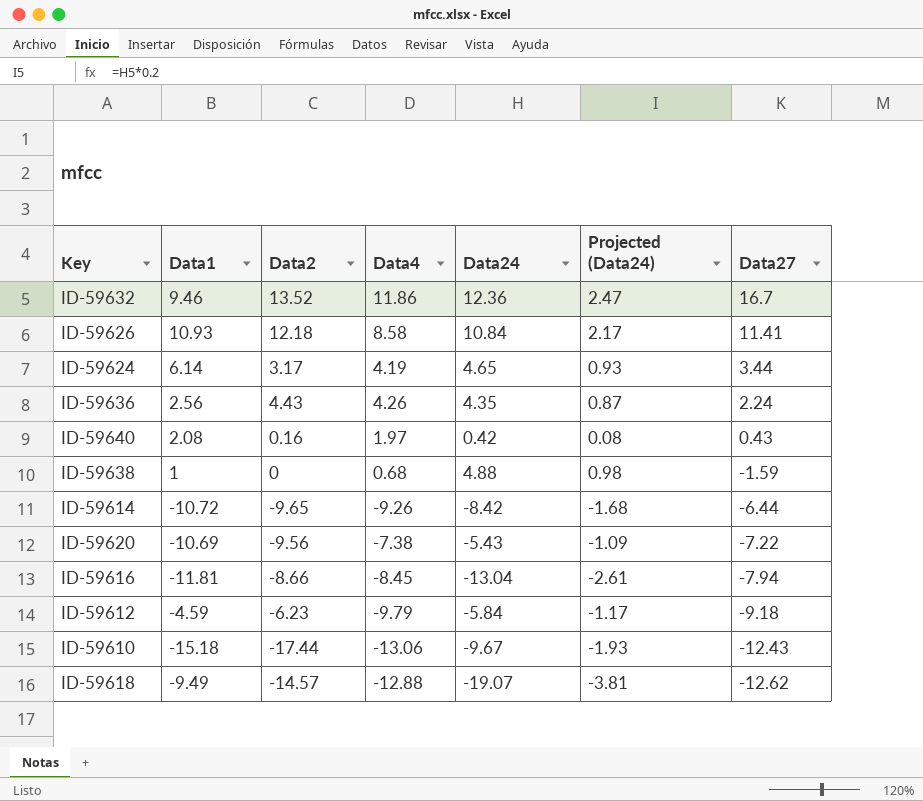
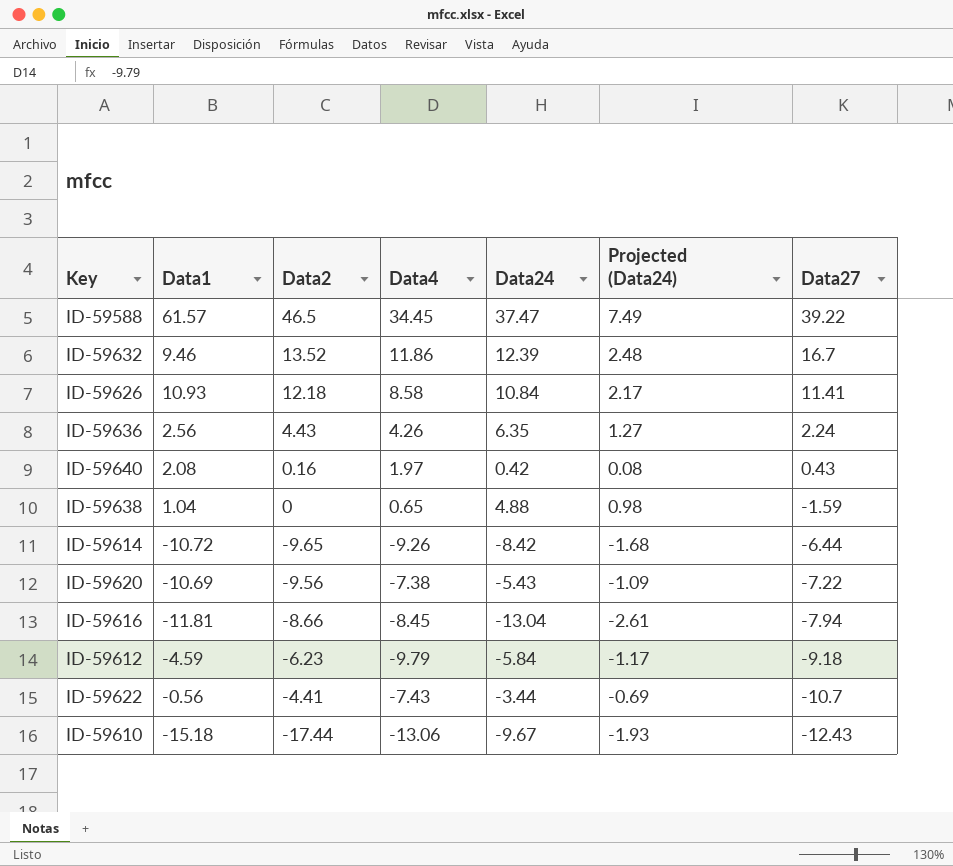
row ID-59624: 6.14 | 3.17 | 4.19 | 4.65 | 0.93 | 3.44 -> none
row ID-59618: -9.49 | -14.57 | -12.88 | -19.07 | -3.81 | -12.62 -> none
row ID-59588: none -> 61.57 | 46.5 | 34.45 | 37.47 | 7.49 | 39.22
ID-59632 | Data24: 12.36 -> 12.39
ID-59632 | Projected (Data24): 2.47 -> 2.48
ID-59636 | Data24: 4.35 -> 6.35
ID-59636 | Projected (Data24): 0.87 -> 1.27
ID-59638 | Data1: 1 -> 1.04
ID-59638 | Data4: 0.68 -> 0.65
row ID-59622: none -> -0.56 | -4.41 | -7.43 | -3.44 | -0.69 | -10.7

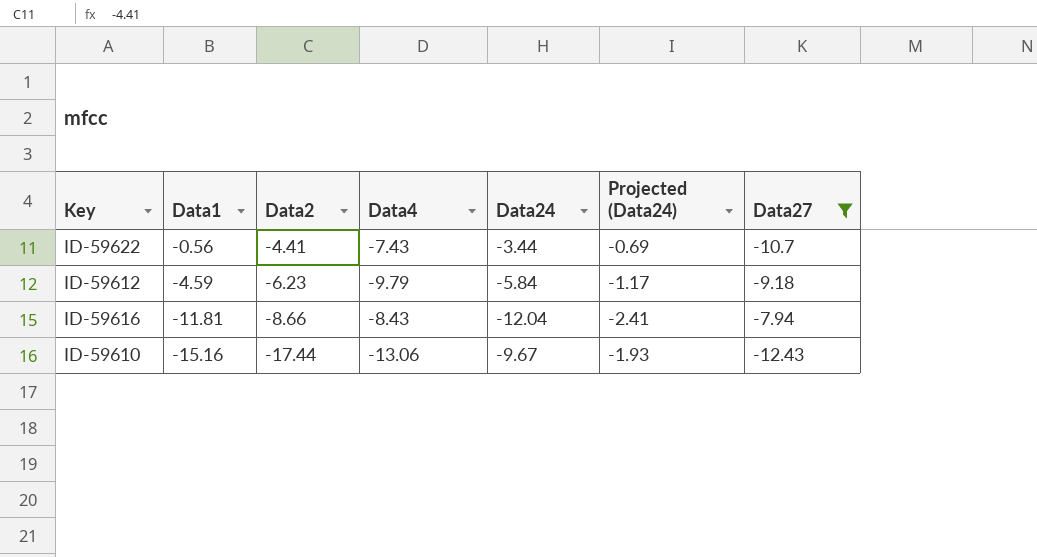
filter: none -> Data27 <= -7.94
row order: Data27 descending -> Data1 descending
ID-59616 | Data4: -8.45 -> -8.43
ID-59616 | Data24: -13.04 -> -12.04
ID-59616 | Projected (Data24): -2.61 -> -2.41
ID-59610 | Data1: -15.18 -> -15.16

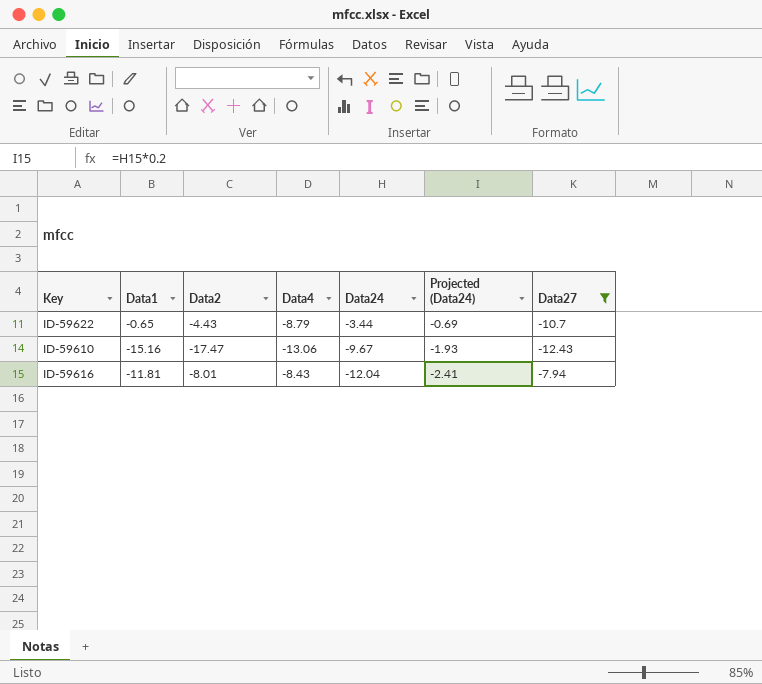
row order: Data1 descending -> Data24 descending
row ID-59612: -4.59 | -6.23 | -9.79 | -5.84 | -1.17 | -9.18 -> none
ID-59622 | Data1: -0.56 -> -0.65
ID-59622 | Data2: -4.41 -> -4.43
ID-59622 | Data4: -7.43 -> -8.79
ID-59610 | Data2: -17.44 -> -17.47
ID-59616 | Data2: -8.66 -> -8.01

